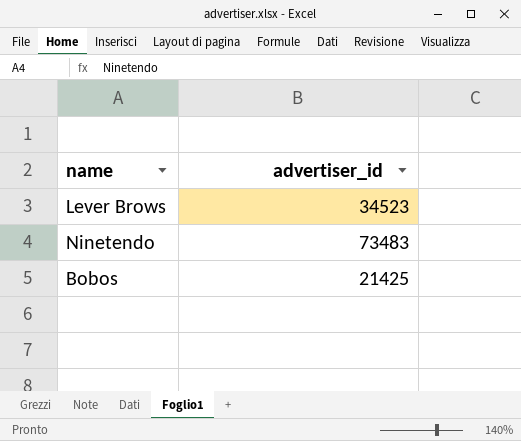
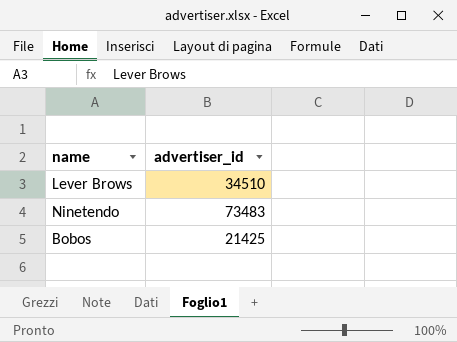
Lever Brows | advertiser_id: 34523 -> 34510

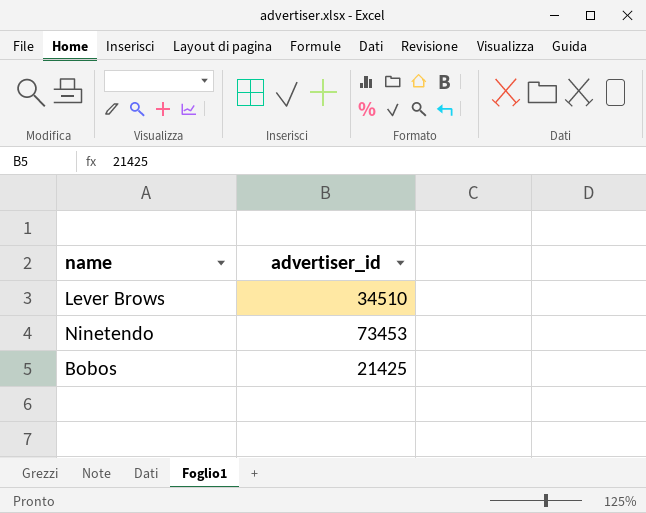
Ninetendo | advertiser_id: 73483 -> 73453

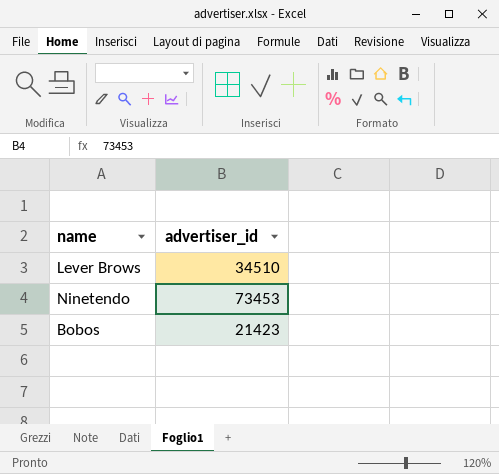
Bobos | advertiser_id: 21425 -> 21423

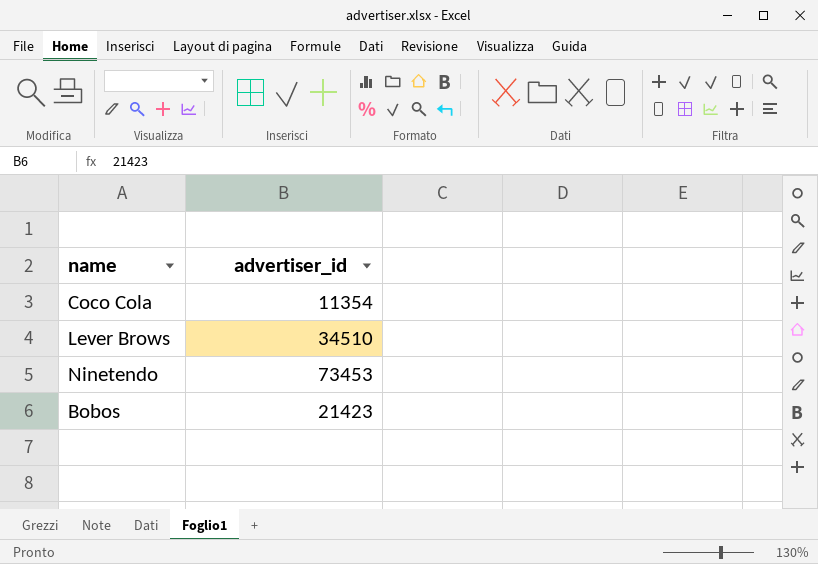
row Coco Cola: none -> 11354

